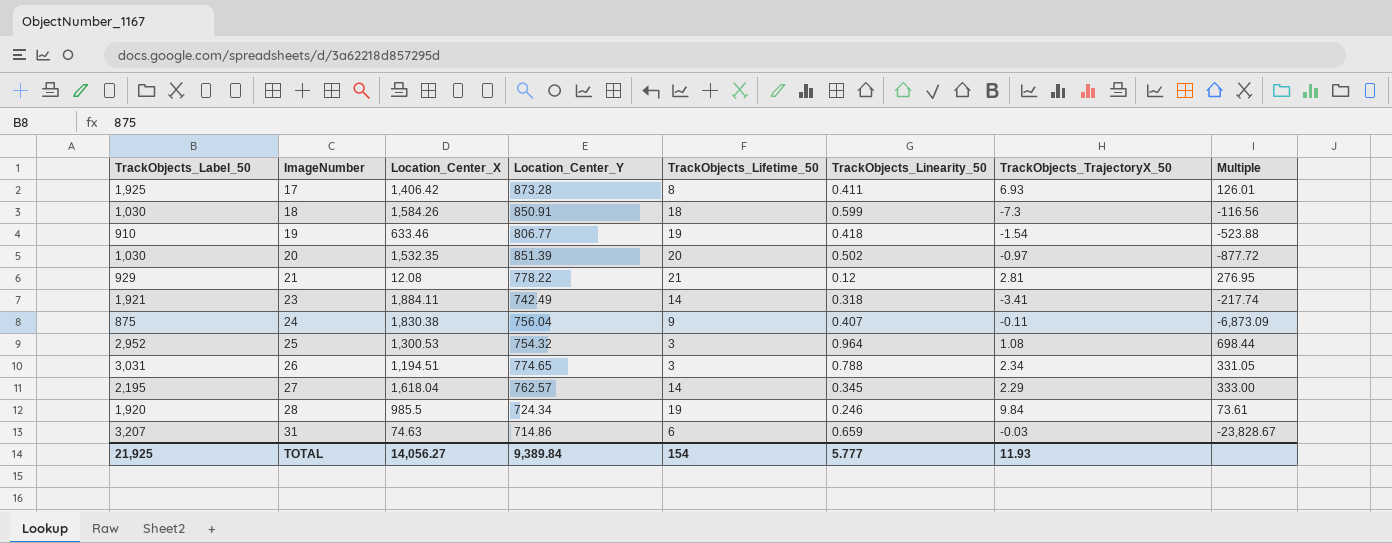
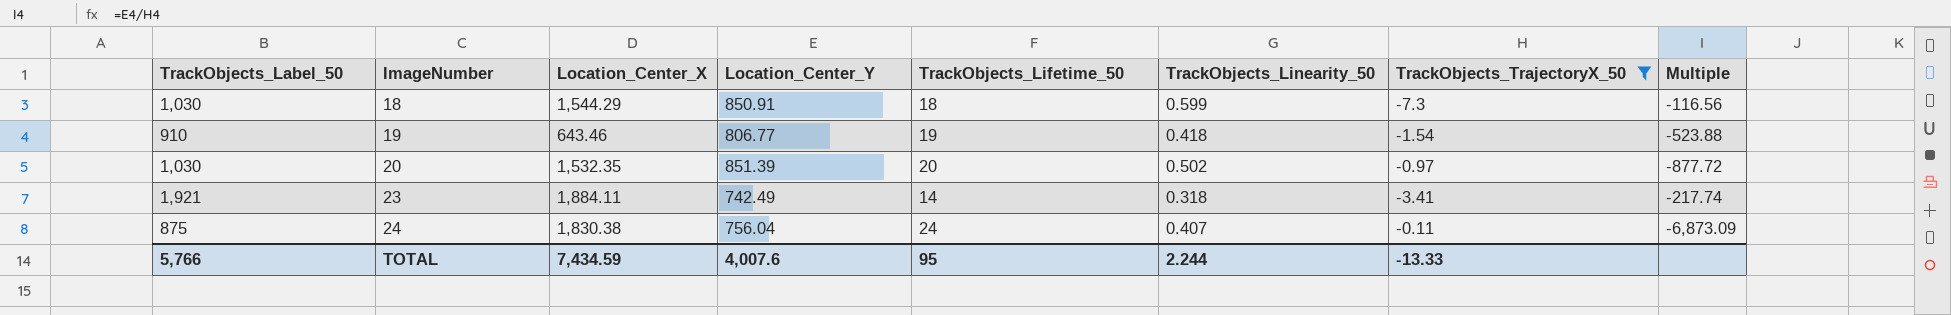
filter: none -> TrackObjects_TrajectoryX_50 <= -0.11
18 | Location_Center_X: 1,584.26 -> 1,544.29
19 | Location_Center_X: 633.46 -> 643.46
24 | TrackObjects_Lifetime_50: 9 -> 24
TOTAL | TrackObjects_Label_50: 21,925 -> 5,766
TOTAL | Location_Center_X: 14,056.27 -> 7,434.59
TOTAL | Location_Center_Y: 9,389.84 -> 4,007.6
TOTAL | TrackObjects_Lifetime_50: 154 -> 95
TOTAL | TrackObjects_Linearity_50: 5.777 -> 2.244
TOTAL | TrackObjects_TrajectoryX_50: 11.93 -> -13.33

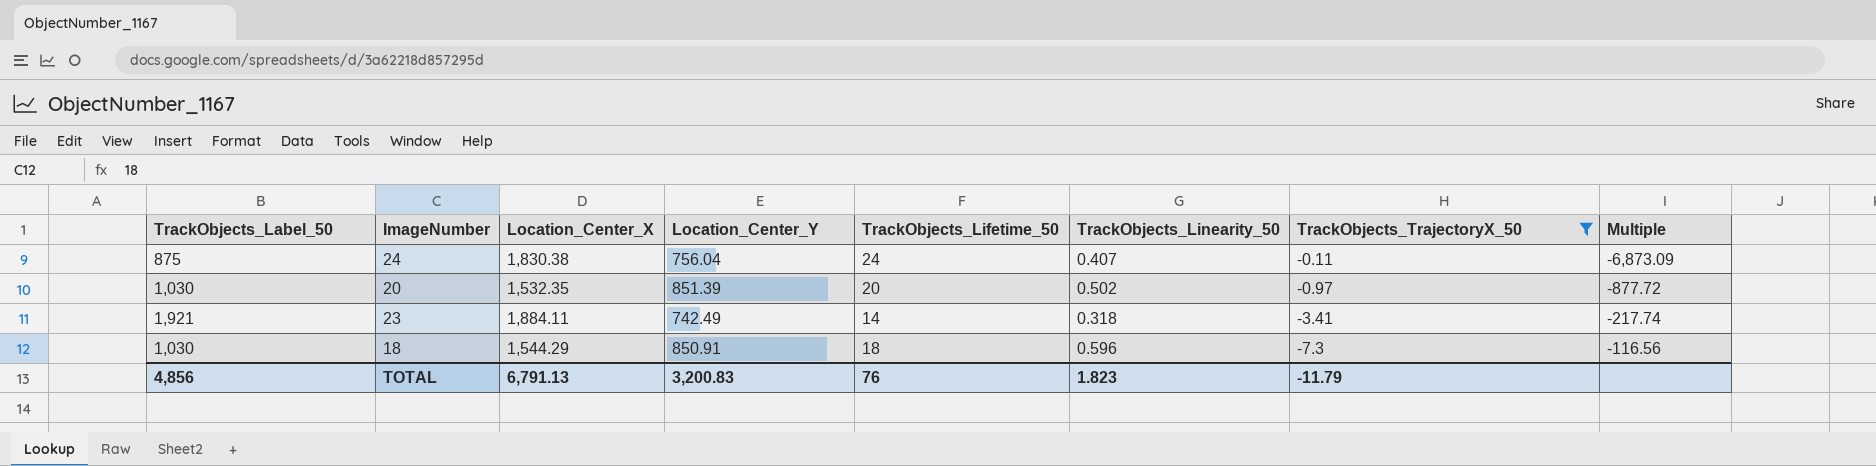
row order: ImageNumber ascending -> TrackObjects_TrajectoryX_50 descending
row 19: 910 | 643.46 | 806.77 | 19 | 0.418 | -1.54 | -523.88 -> none
18 | TrackObjects_Linearity_50: 0.599 -> 0.596
TOTAL | TrackObjects_Label_50: 5,766 -> 4,856
TOTAL | Location_Center_X: 7,434.59 -> 6,791.13
TOTAL | Location_Center_Y: 4,007.6 -> 3,200.83
TOTAL | TrackObjects_Lifetime_50: 95 -> 76
TOTAL | TrackObjects_Linearity_50: 2.244 -> 1.823
TOTAL | TrackObjects_TrajectoryX_50: -13.33 -> -11.79

